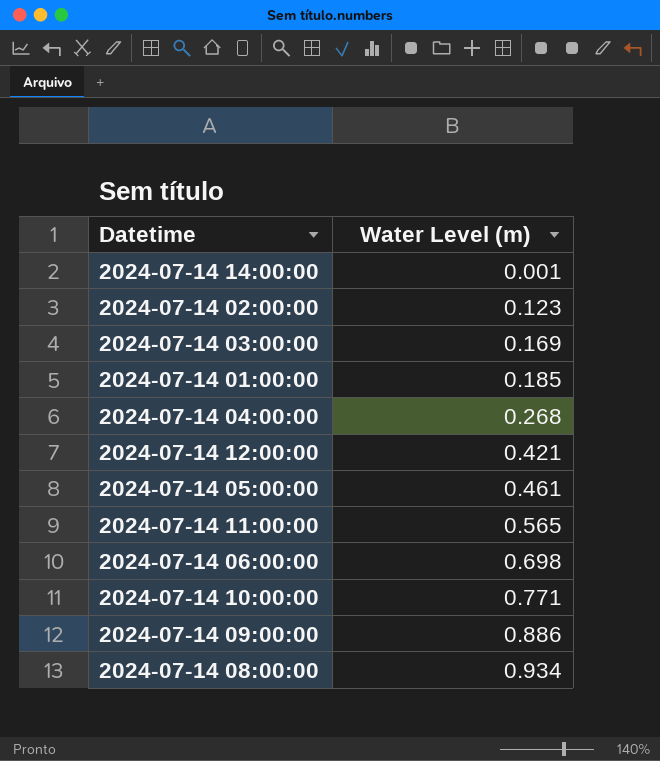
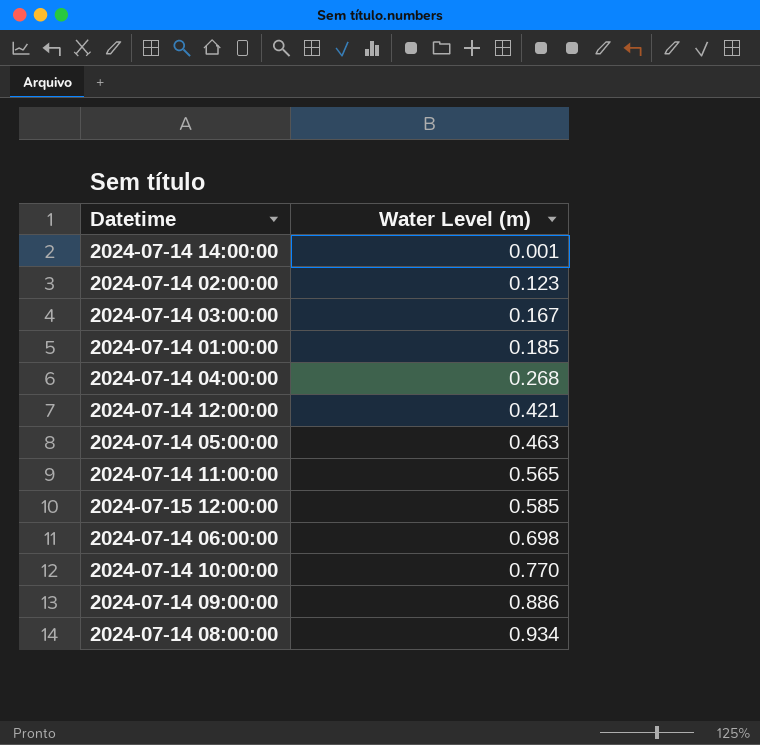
2024-07-14 03:00:00 | Water Level (m): 0.169 -> 0.167
2024-07-14 05:00:00 | Water Level (m): 0.461 -> 0.463
row 2024-07-15 12:00:00: none -> 0.585
2024-07-14 10:00:00 | Water Level (m): 0.771 -> 0.770

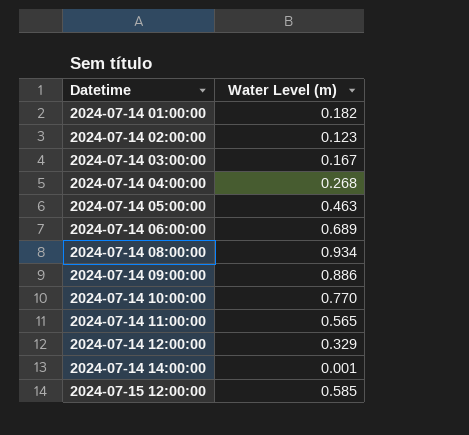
row order: Water Level (m) ascending -> Datetime ascending
2024-07-14 01:00:00 | Water Level (m): 0.185 -> 0.182
2024-07-14 06:00:00 | Water Level (m): 0.698 -> 0.689
2024-07-14 12:00:00 | Water Level (m): 0.421 -> 0.329

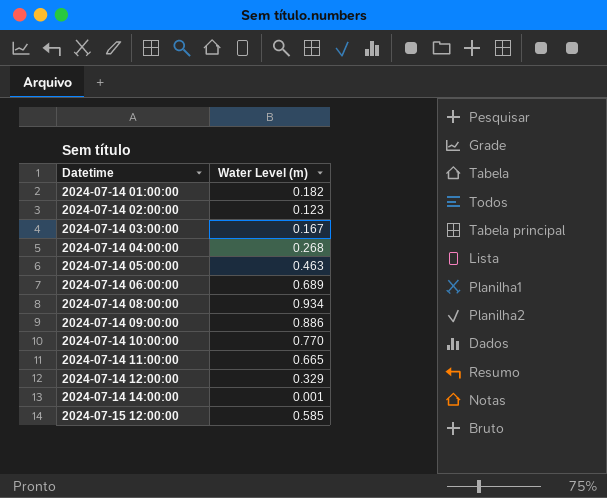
2024-07-14 11:00:00 | Water Level (m): 0.565 -> 0.665

